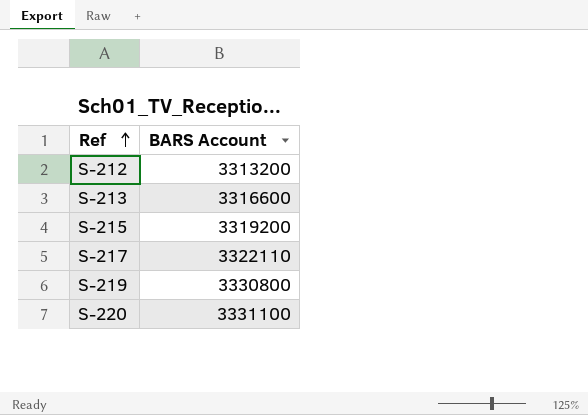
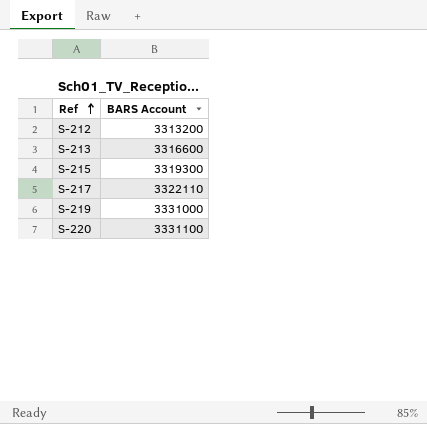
S-215 | BARS Account: 3319200 -> 3319300
S-219 | BARS Account: 3330800 -> 3331000

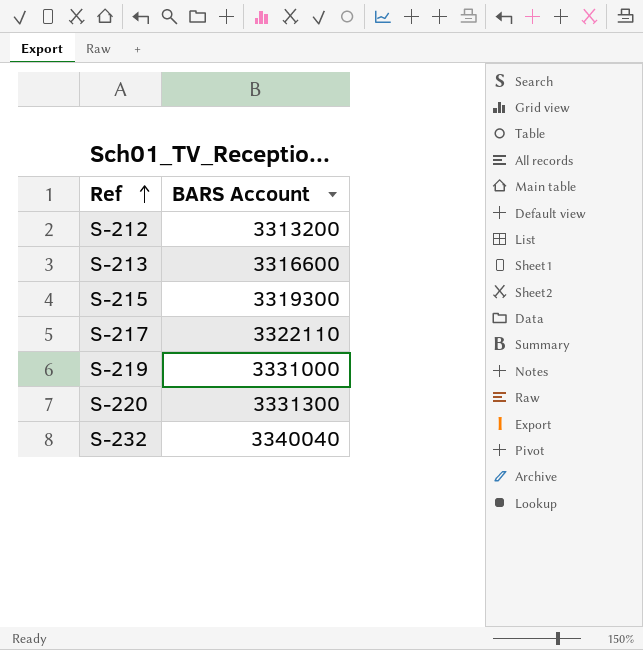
S-220 | BARS Account: 3331100 -> 3331300
row S-232: none -> 3340040

